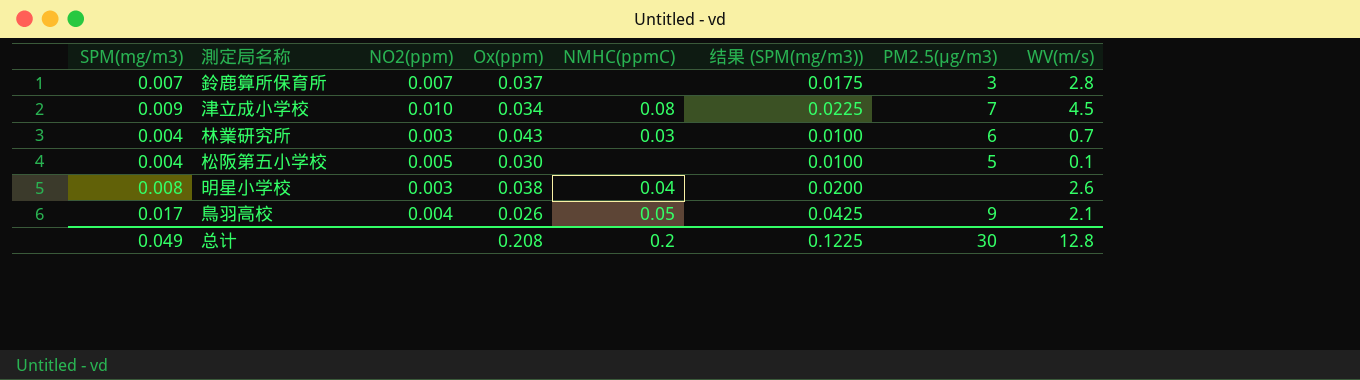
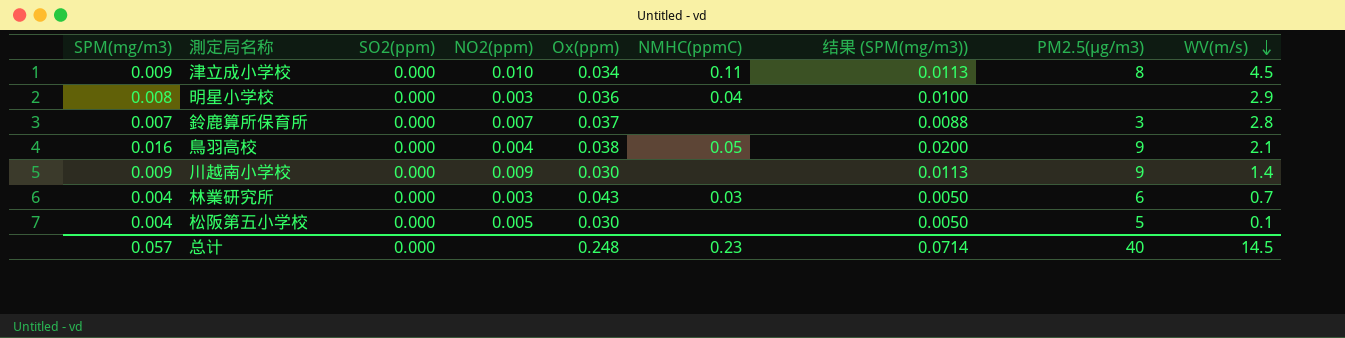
row order: none -> WV(m/s) descending
column SO2(ppm) | position: none -> 3
column 结果 (SPM(mg/m3)) | formula: [SPM(mg/m3)] * 2.5 -> [SPM(mg/m3)] * 1.25
津立成小学校 | NMHC(ppmC): 0.08 -> 0.11
津立成小学校 | PM2.5(μg/m3): 7 -> 8
明星小学校 | Ox(ppm): 0.038 -> 0.036
明星小学校 | WV(m/s): 2.6 -> 2.9
鳥羽高校 | SPM(mg/m3): 0.017 -> 0.016
鳥羽高校 | Ox(ppm): 0.026 -> 0.038
row 川越南小学校: none -> 0.009 | 0.000 | 0.009 | 0.030 | none | 0.0113 | 9 | 1.4
总计 | SPM(mg/m3): 0.049 -> 0.057
总计 | Ox(ppm): 0.208 -> 0.248
总计 | NMHC(ppmC): 0.2 -> 0.23
总计 | 结果 (SPM(mg/m3)): 0.1225 -> 0.0714
总计 | PM2.5(μg/m3): 30 -> 40
总计 | WV(m/s): 12.8 -> 14.5

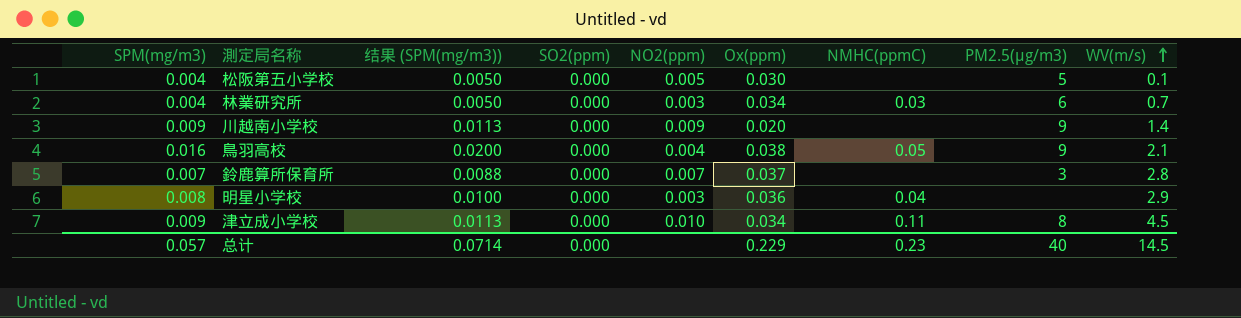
row order: WV(m/s) descending -> WV(m/s) ascending
column 结果 (SPM(mg/m3)) | position: 7 -> 3
林業研究所 | Ox(ppm): 0.043 -> 0.034
川越南小学校 | Ox(ppm): 0.030 -> 0.020
总计 | Ox(ppm): 0.248 -> 0.229

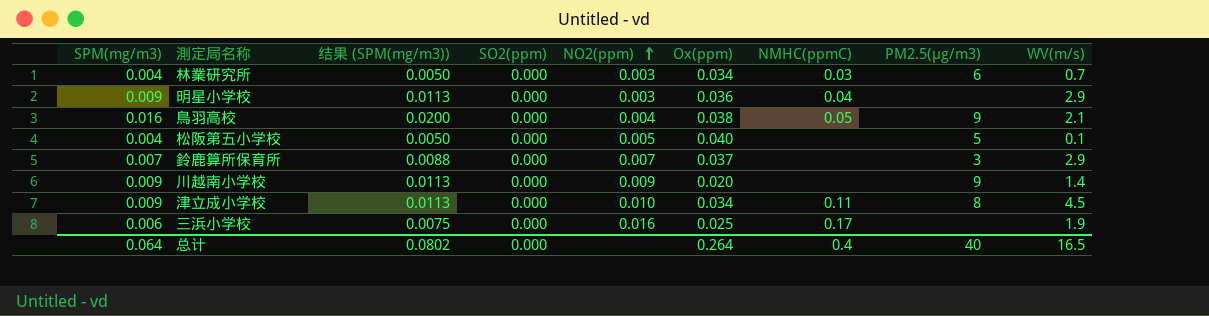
row order: WV(m/s) ascending -> NO2(ppm) ascending
明星小学校 | SPM(mg/m3): 0.008 -> 0.009
明星小学校 | 结果 (SPM(mg/m3)): 0.0100 -> 0.0113
松阪第五小学校 | Ox(ppm): 0.030 -> 0.040
鈴鹿算所保育所 | WV(m/s): 2.8 -> 2.9
row 三浜小学校: none -> 0.006 | 0.0075 | 0.000 | 0.016 | 0.025 | 0.17 | none | 1.9
总计 | SPM(mg/m3): 0.057 -> 0.064
总计 | 结果 (SPM(mg/m3)): 0.0714 -> 0.0802
总计 | Ox(ppm): 0.229 -> 0.264
总计 | NMHC(ppmC): 0.23 -> 0.4
总计 | WV(m/s): 14.5 -> 16.5

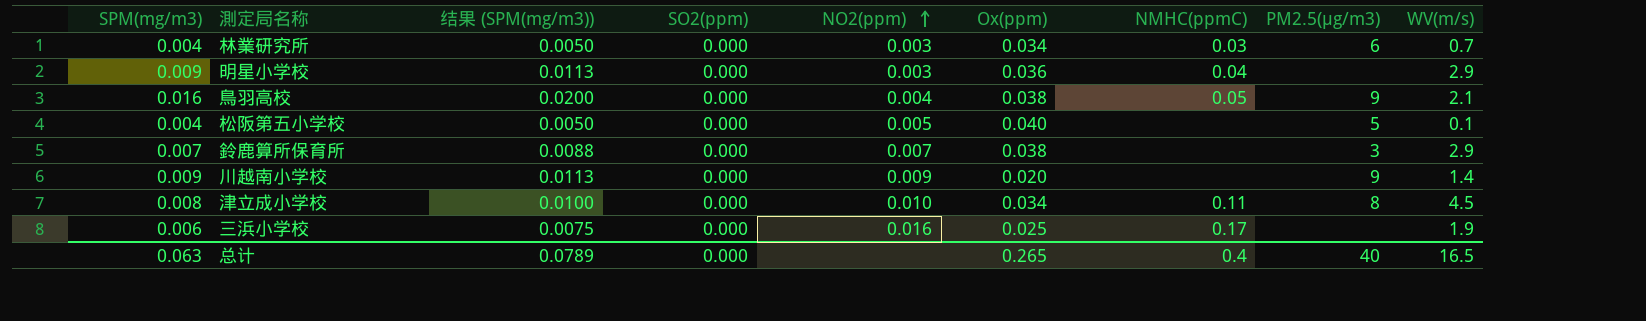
鈴鹿算所保育所 | Ox(ppm): 0.037 -> 0.038
津立成小学校 | SPM(mg/m3): 0.009 -> 0.008
津立成小学校 | 结果 (SPM(mg/m3)): 0.0113 -> 0.0100
总计 | SPM(mg/m3): 0.064 -> 0.063
总计 | 结果 (SPM(mg/m3)): 0.0802 -> 0.0789
总计 | Ox(ppm): 0.264 -> 0.265

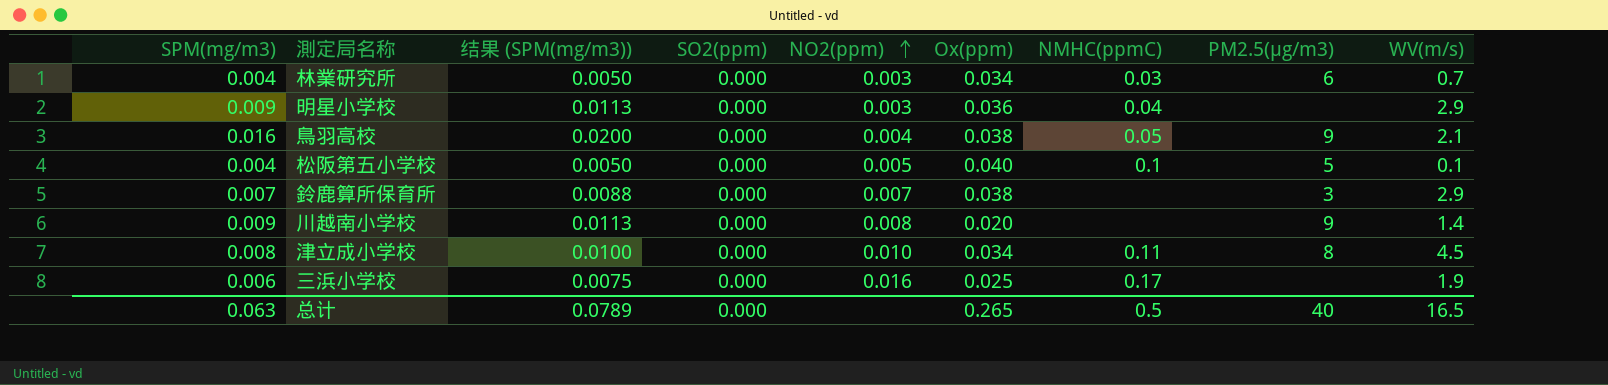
松阪第五小学校 | NMHC(ppmC): none -> 0.1
川越南小学校 | NO2(ppm): 0.009 -> 0.008
总计 | NMHC(ppmC): 0.4 -> 0.5

